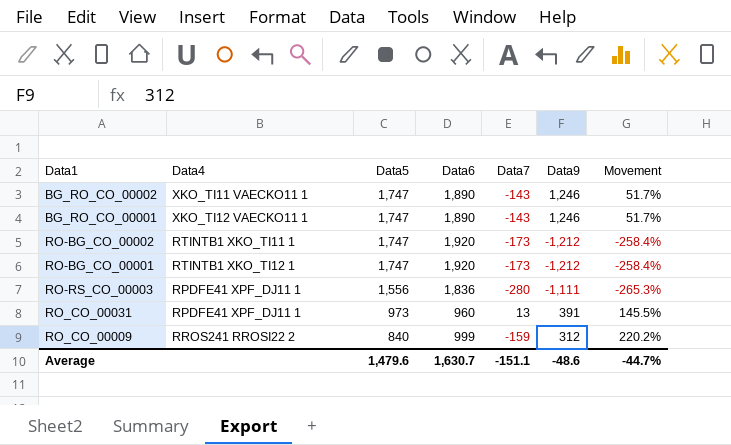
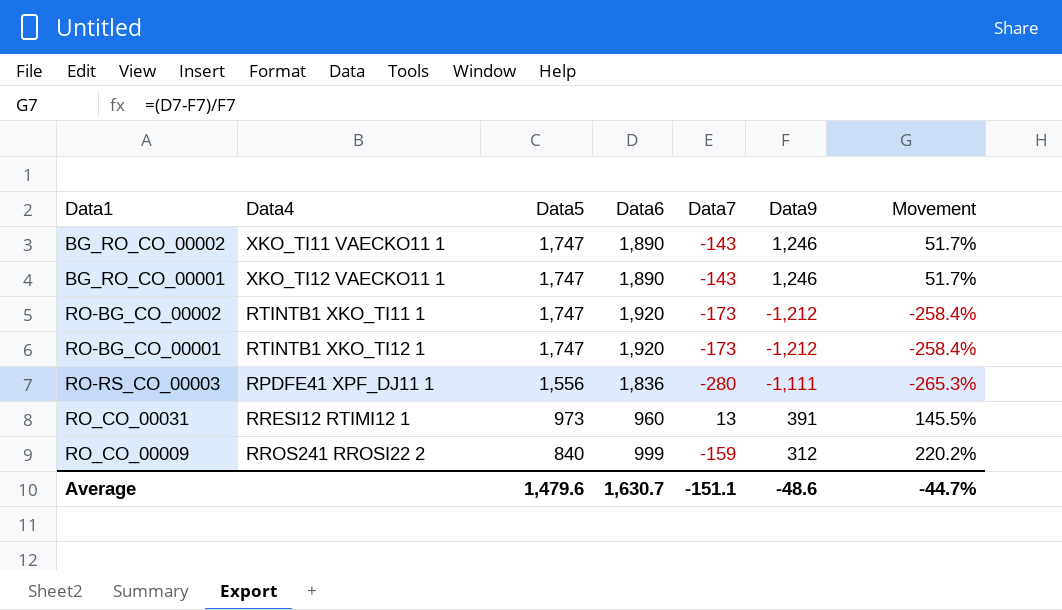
RO_CO_00031 | Data4: RPDFE41 XPF_DJ11 1 -> RRESI12 RTIMI12 1

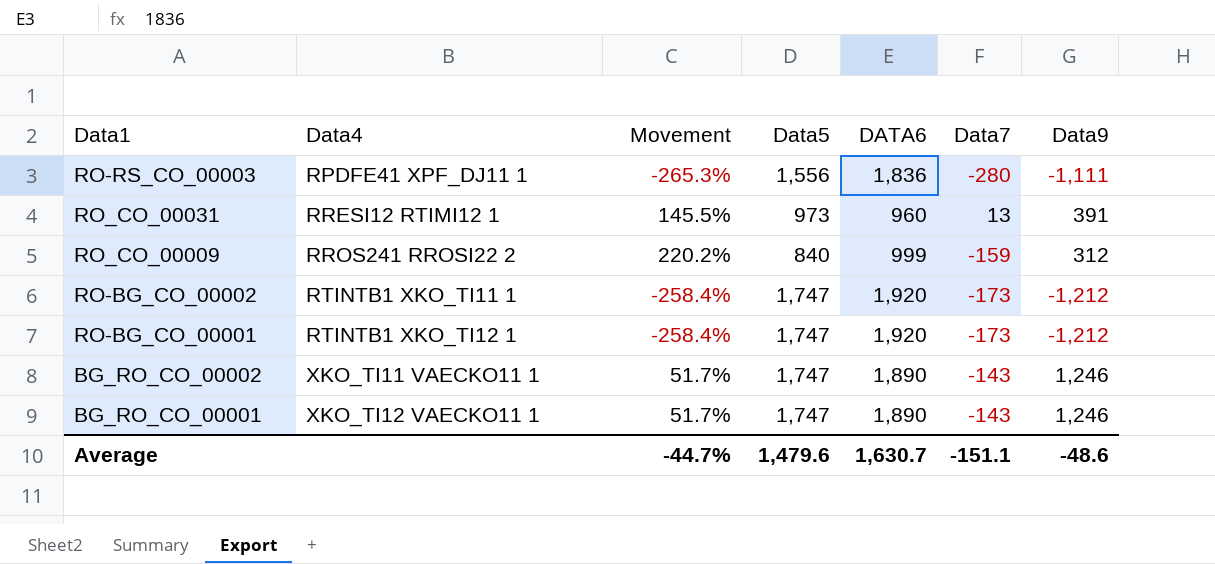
row order: Data5 descending -> Data4 ascending
column Movement | position: 7 -> 3
column name: Data6 -> DATA6

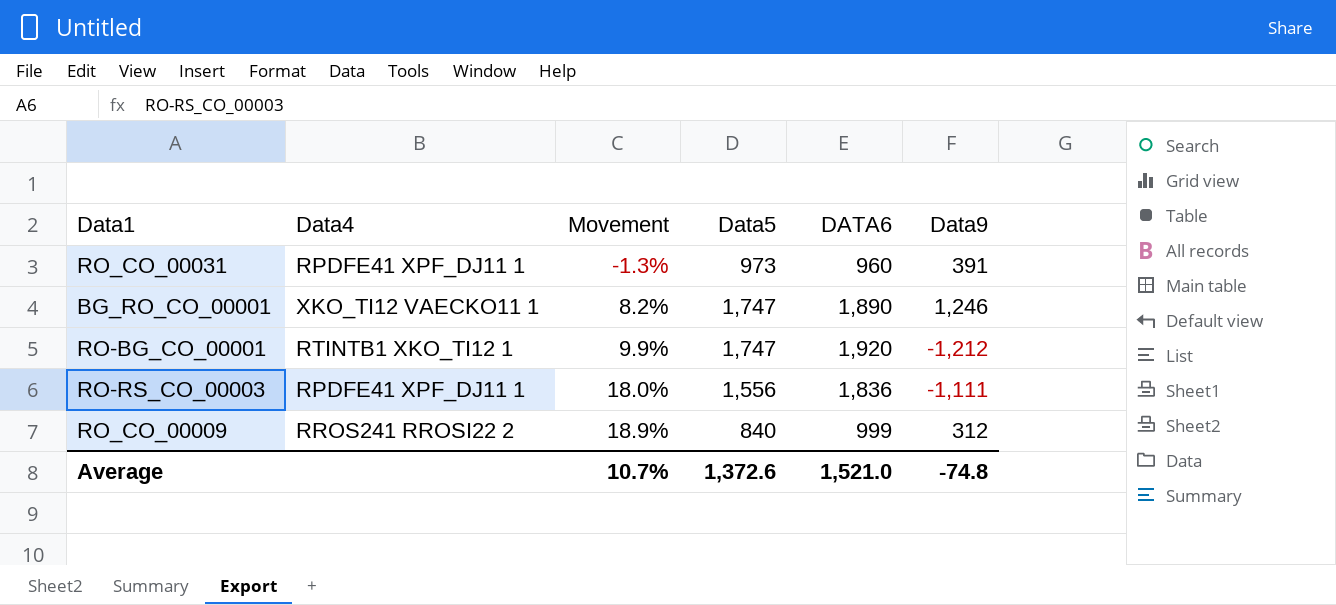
row order: Data4 ascending -> Movement ascending
column Data7 | formula: [Data5] - [DATA6] -> none
column Movement | formula: ([DATA6] - [Data9]) / [Data9] -> ([DATA6] - [Data5]) / [Data5]
row RO-BG_CO_00002: RTINTB1 XKO_TI11 1 | -258.4% | 1,747 | 1,920 | -173 | -1,212 -> none
row BG_RO_CO_00002: XKO_TI11 VAECKO11 1 | 51.7% | 1,747 | 1,890 | -143 | 1,246 -> none
RO_CO_00031 | Data4: RRESI12 RTIMI12 1 -> RPDFE41 XPF_DJ11 1
Average | Movement: -44.7% -> 10.7%
Average | Data5: 1,479.6 -> 1,372.6
Average | DATA6: 1,630.7 -> 1,521.0
Average | Data9: -48.6 -> -74.8

